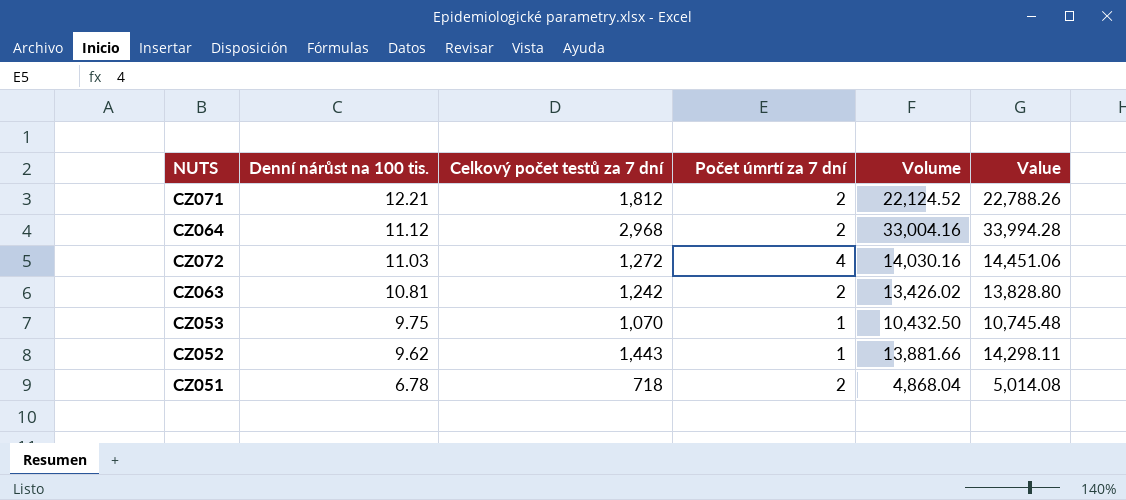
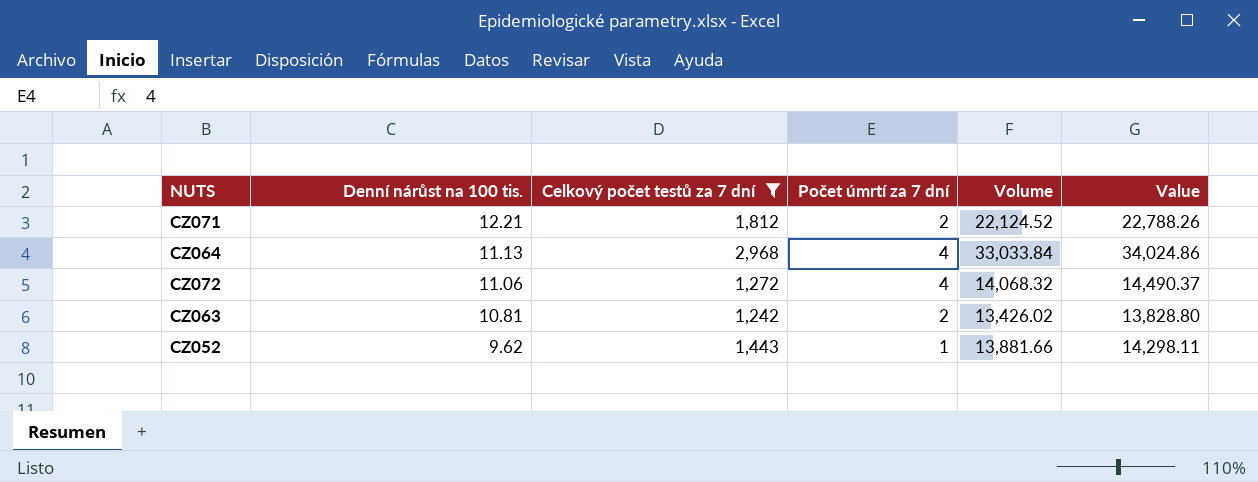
filter: none -> Celkový počet testů za 7 dní >= 1,242
CZ064 | Denní nárůst na 100 tis.: 11.12 -> 11.13
CZ064 | Počet úmrtí za 7 dní: 2 -> 4
CZ064 | Volume: 33,004.16 -> 33,033.84
CZ064 | Value: 33,994.28 -> 34,024.86
CZ072 | Denní nárůst na 100 tis.: 11.03 -> 11.06
CZ072 | Volume: 14,030.16 -> 14,068.32
CZ072 | Value: 14,451.06 -> 14,490.37

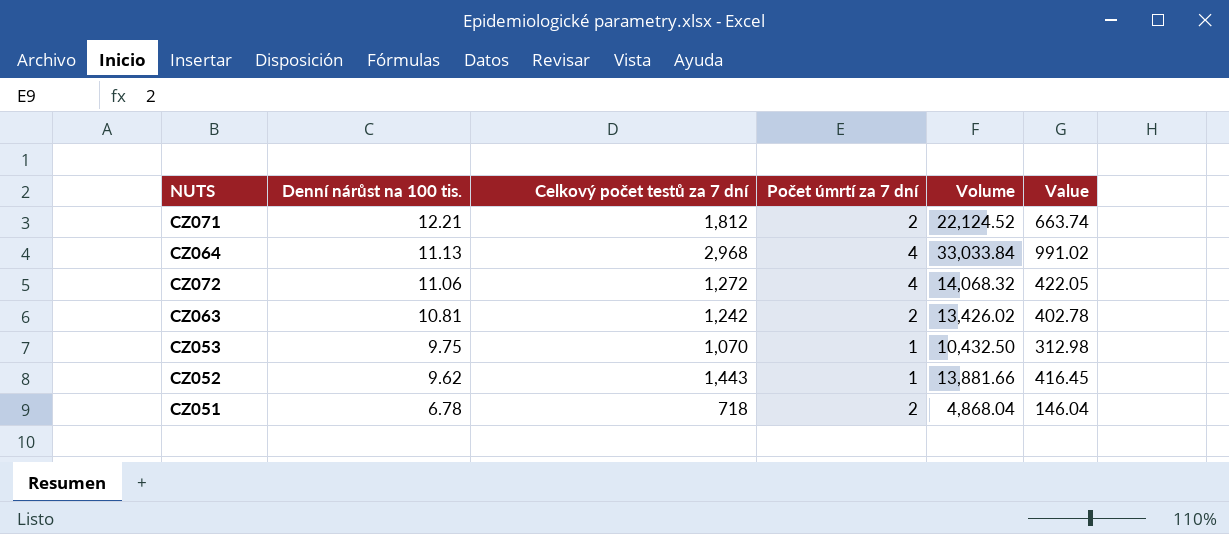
filter: Celkový počet testů za 7 dní >= 1,242 -> none
column Value | formula: [Volume] * 1.03 -> [Volume] * 0.03

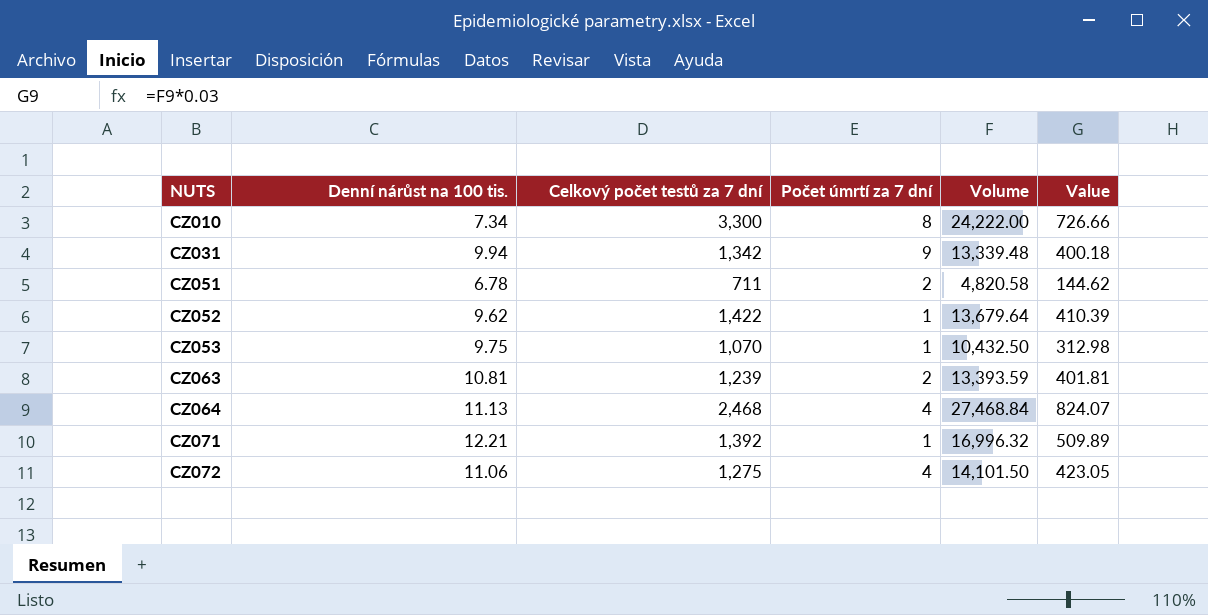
row order: Denní nárůst na 100 tis. descending -> NUTS ascending
row CZ010: none -> 7.34 | 3,300 | 8 | 24,222.00 | 726.66
row CZ031: none -> 9.94 | 1,342 | 9 | 13,339.48 | 400.18
CZ051 | Celkový počet testů za 7 dní: 718 -> 711
CZ051 | Volume: 4,868.04 -> 4,820.58
CZ051 | Value: 146.04 -> 144.62
CZ052 | Celkový počet testů za 7 dní: 1,443 -> 1,422
CZ052 | Volume: 13,881.66 -> 13,679.64
CZ052 | Value: 416.45 -> 410.39
CZ063 | Celkový počet testů za 7 dní: 1,242 -> 1,239
CZ063 | Volume: 13,426.02 -> 13,393.59
CZ063 | Value: 402.78 -> 401.81
CZ064 | Celkový počet testů za 7 dní: 2,968 -> 2,468
CZ064 | Volume: 33,033.84 -> 27,468.84
CZ064 | Value: 991.02 -> 824.07
CZ071 | Celkový počet testů za 7 dní: 1,812 -> 1,392
CZ071 | Počet úmrtí za 7 dní: 2 -> 1
CZ071 | Volume: 22,124.52 -> 16,996.32
CZ071 | Value: 663.74 -> 509.89
CZ072 | Celkový počet testů za 7 dní: 1,272 -> 1,275
CZ072 | Volume: 14,068.32 -> 14,101.50
CZ072 | Value: 422.05 -> 423.05

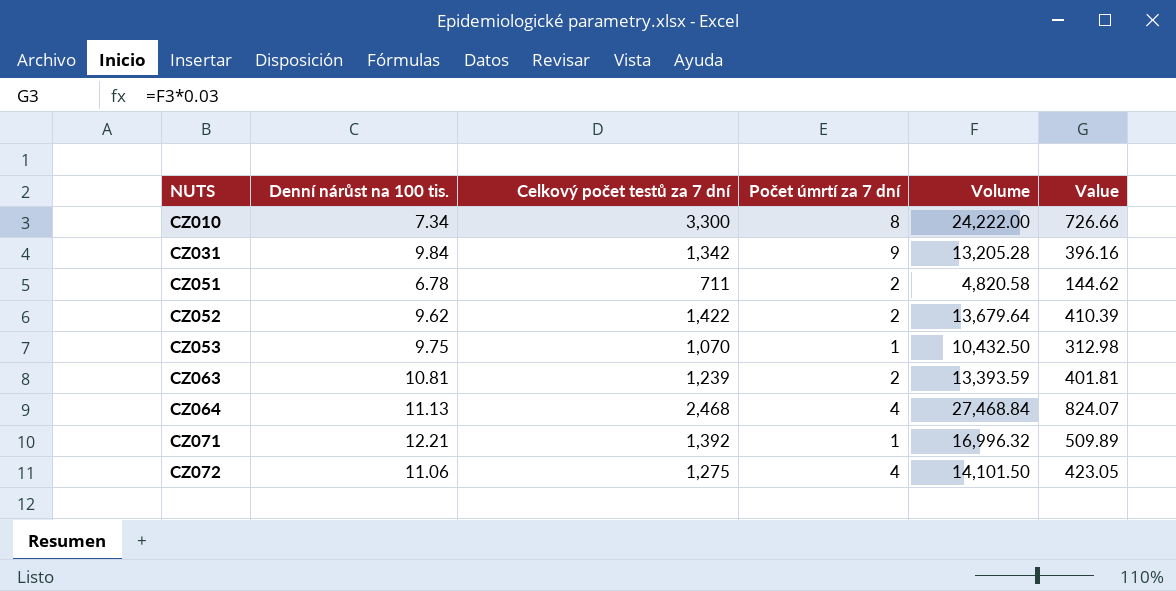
CZ031 | Denní nárůst na 100 tis.: 9.94 -> 9.84
CZ031 | Volume: 13,339.48 -> 13,205.28
CZ031 | Value: 400.18 -> 396.16
CZ052 | Počet úmrtí za 7 dní: 1 -> 2

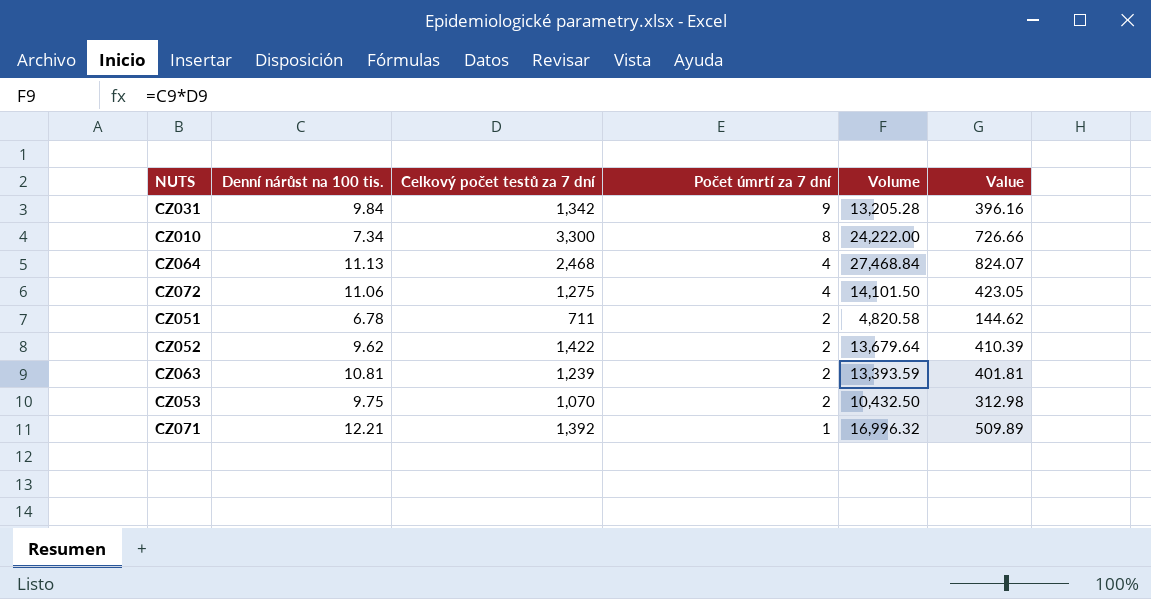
row order: NUTS ascending -> Počet úmrtí za 7 dní descending
CZ053 | Počet úmrtí za 7 dní: 1 -> 2

